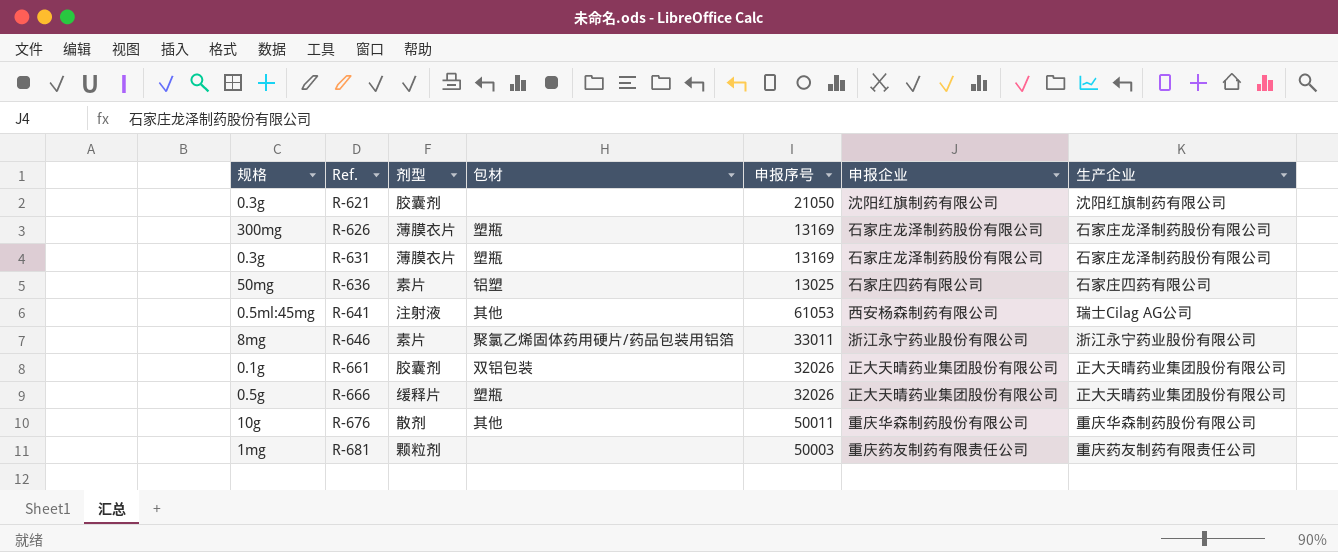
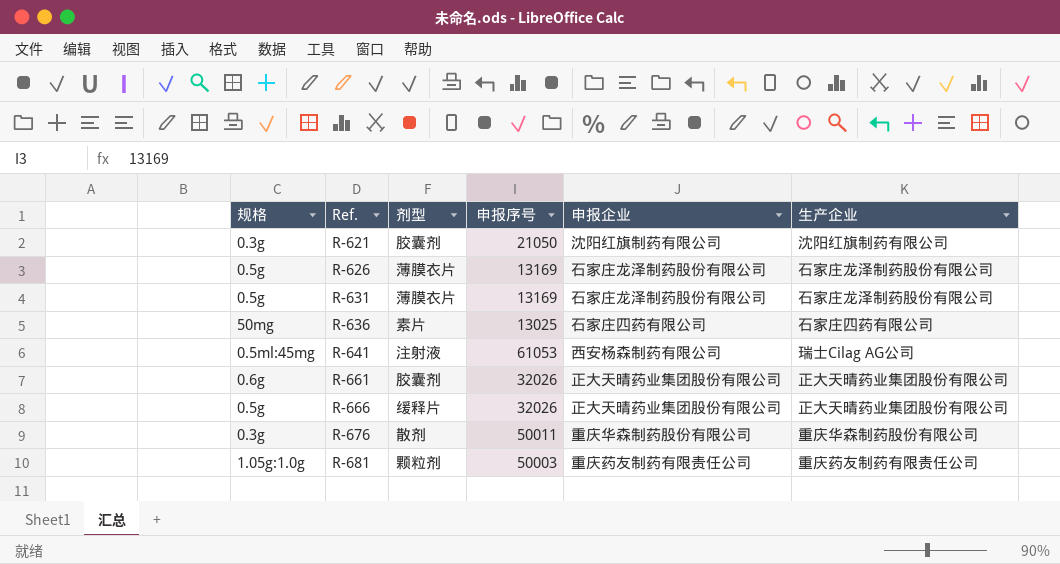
column 包材 | position: 4 -> none
row R-646: 8mg | 素片 | 聚氯乙烯固体药用硬片/药品包装用铝箔 | 33011 | 浙江永宁药业股份有限公司 | 浙江永宁药业股份有限公司 -> none
R-626 | 规格: 300mg -> 0.5g
R-631 | 规格: 0.3g -> 0.5g
R-661 | 规格: 0.1g -> 0.6g
R-676 | 规格: 10g -> 0.3g
R-681 | 规格: 1mg -> 1.05g:1.0g

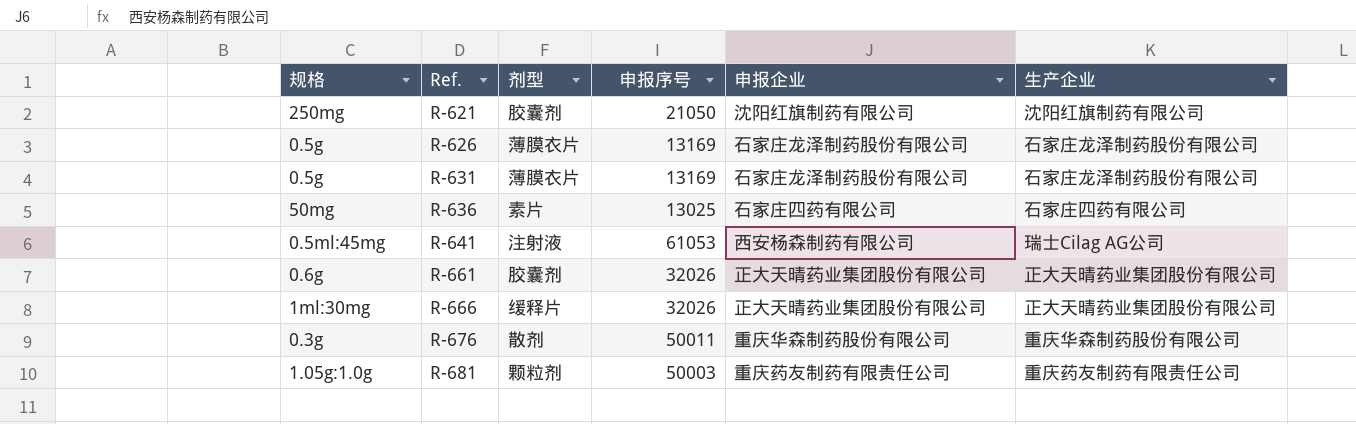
R-621 | 规格: 0.3g -> 250mg
R-666 | 规格: 0.5g -> 1ml:30mg

